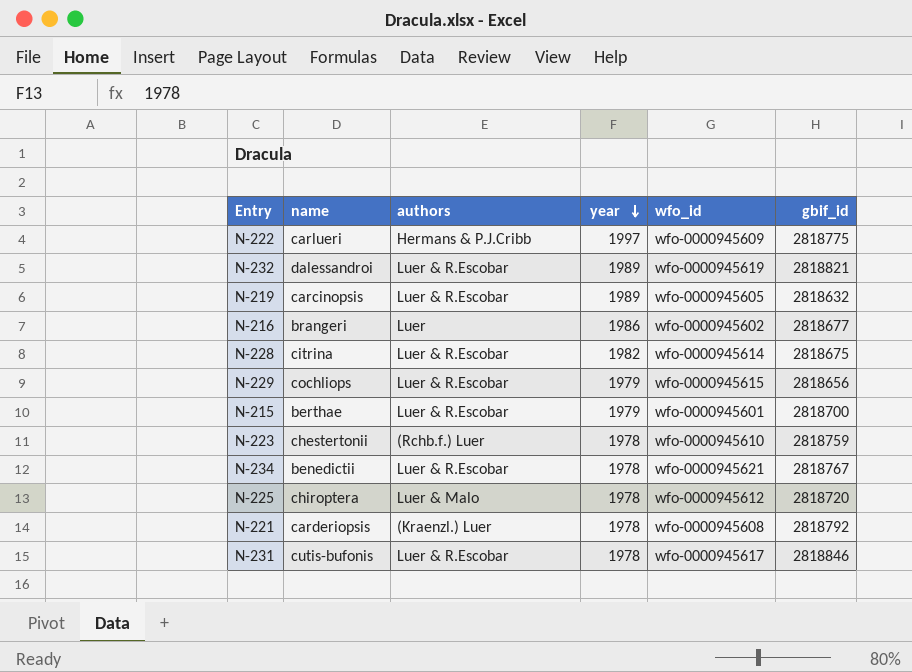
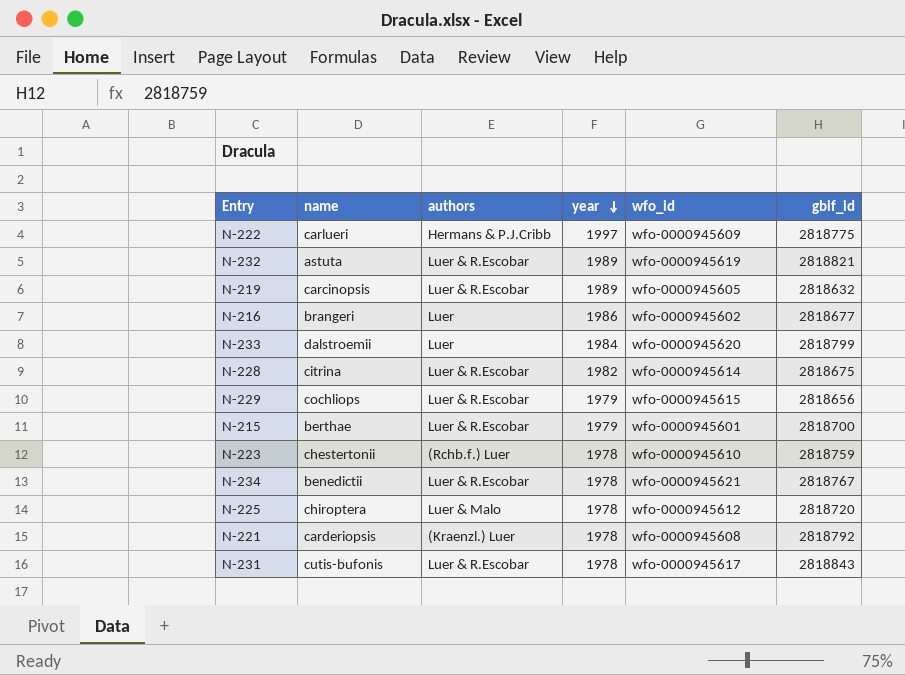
N-232 | name: dalessandroi -> astuta
row N-233: none -> dalstroemii | Luer | 1984 | wfo-0000945620 | 2818799
N-231 | gbif_id: 2818846 -> 2818843

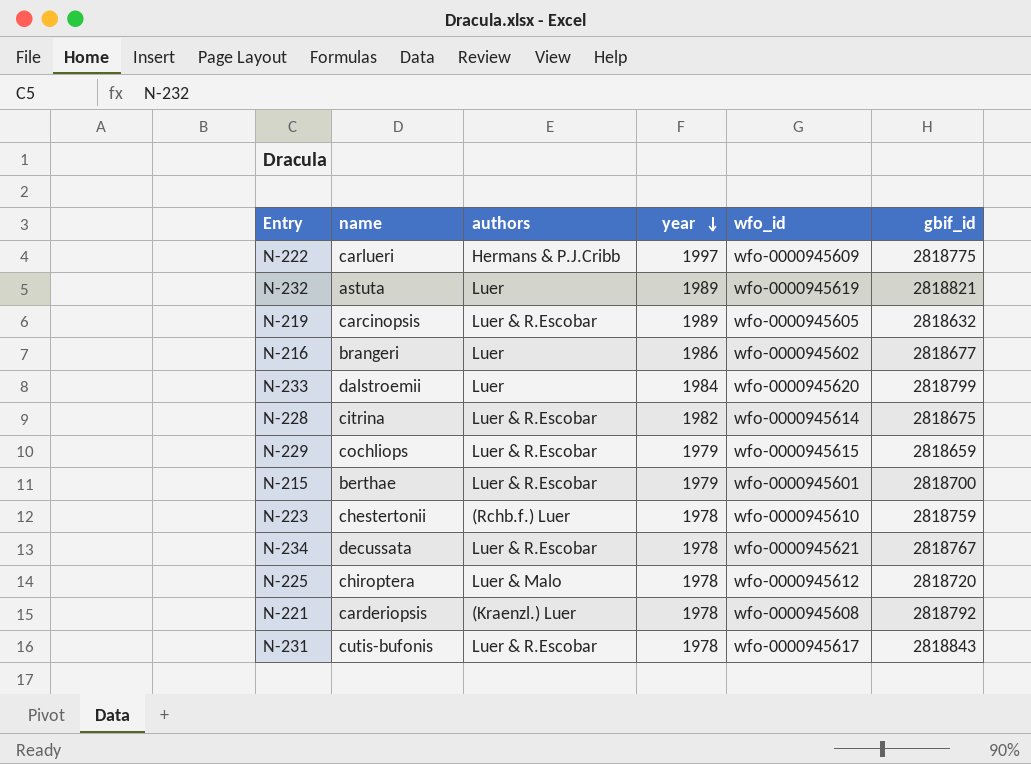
N-232 | authors: Luer & R.Escobar -> Luer
N-229 | gbif_id: 2818656 -> 2818659
N-234 | name: benedictii -> decussata

